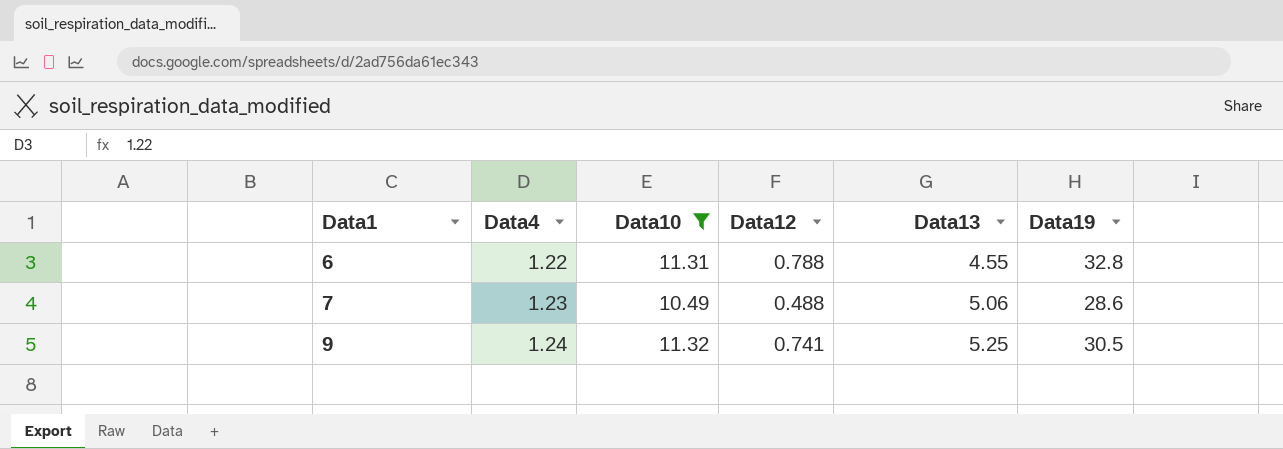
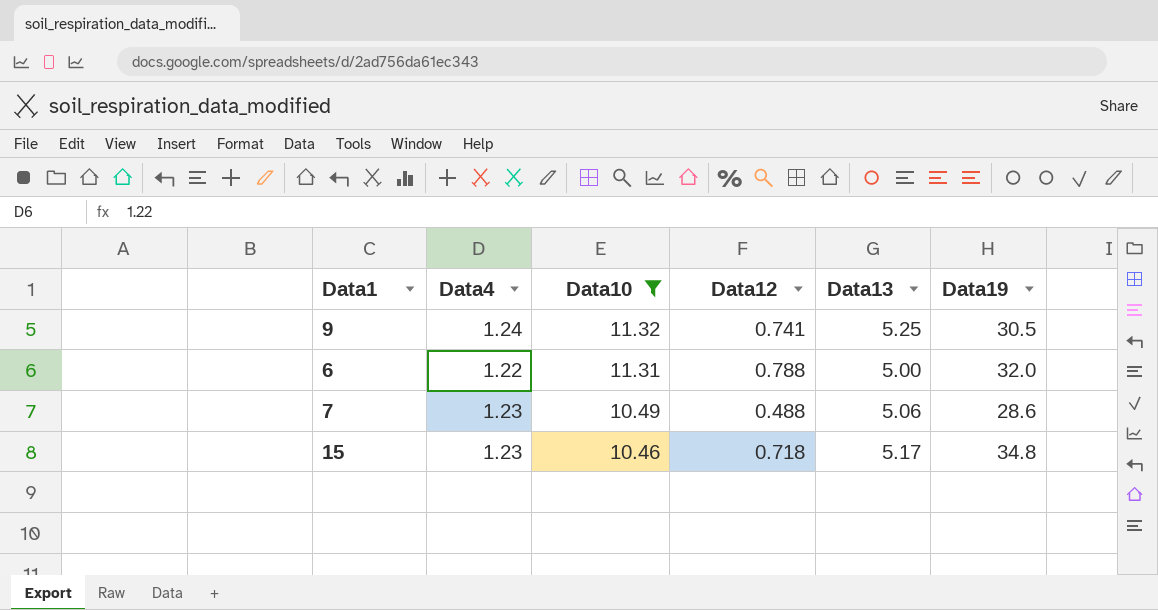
row order: Data1 ascending -> Data10 descending
6 | Data13: 4.55 -> 5.00
6 | Data19: 32.8 -> 32.0
row 15: none -> 1.23 | 10.46 | 0.718 | 5.17 | 34.8

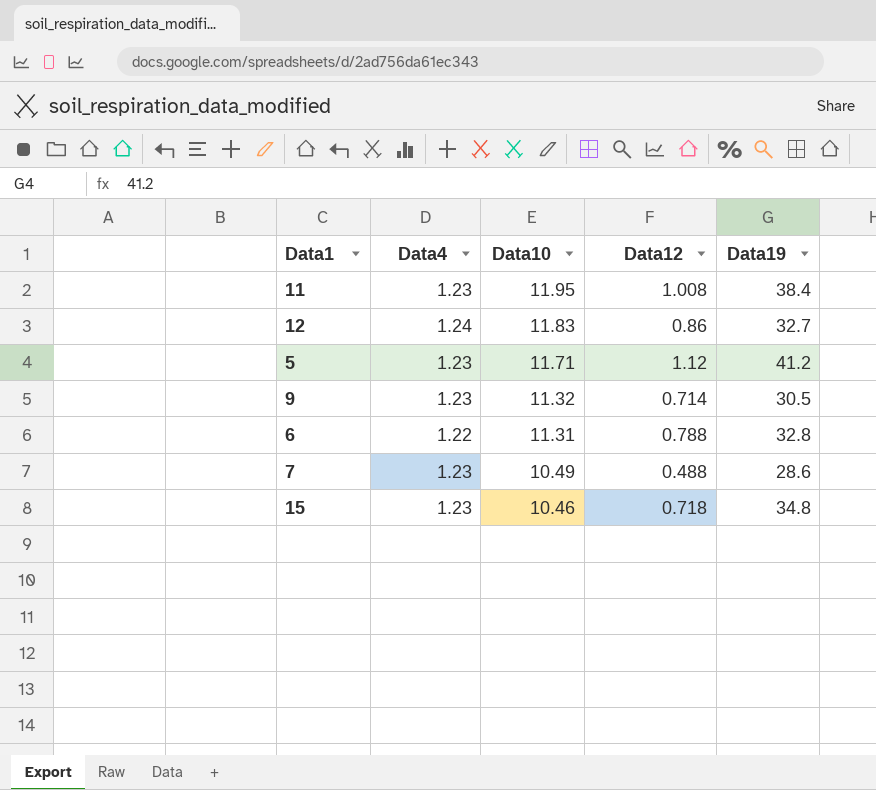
filter: Data10 <= 11.32 -> none
column Data13 | position: 5 -> none
9 | Data4: 1.24 -> 1.23
9 | Data12: 0.741 -> 0.714
6 | Data19: 32.0 -> 32.8

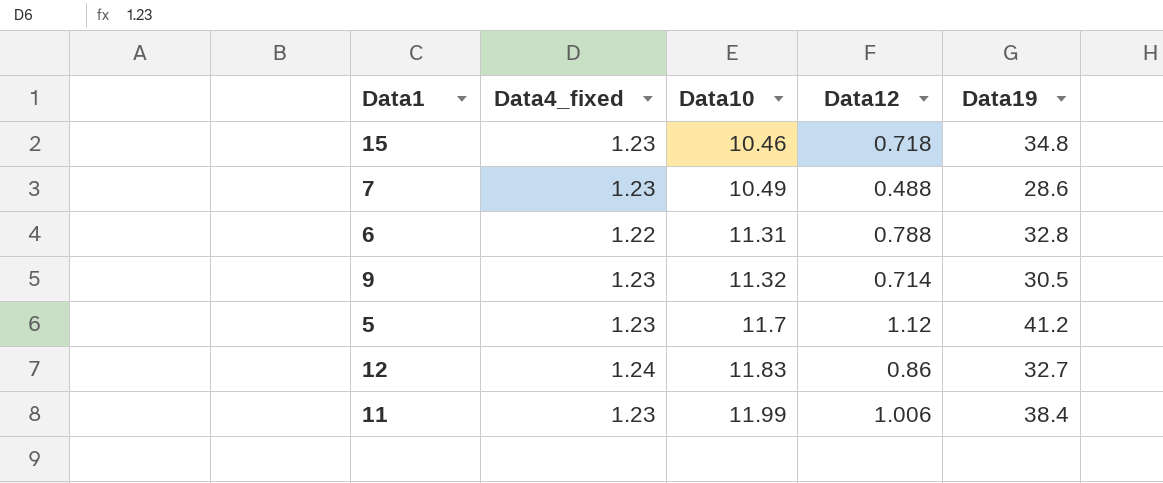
row order: Data10 descending -> Data10 ascending
column name: Data4 -> Data4_fixed
5 | Data10: 11.71 -> 11.7
11 | Data10: 11.95 -> 11.99
11 | Data12: 1.008 -> 1.006

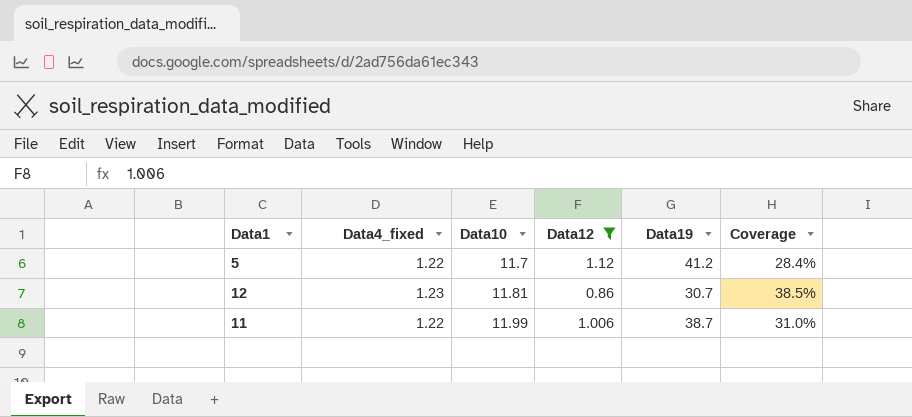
filter: none -> Data12 >= 0.86
column Coverage | formula: none -> [Data10] / [Data19]
5 | Data4_fixed: 1.23 -> 1.22
12 | Data4_fixed: 1.24 -> 1.23
12 | Data10: 11.83 -> 11.81
12 | Data19: 32.7 -> 30.7
11 | Data4_fixed: 1.23 -> 1.22
11 | Data19: 38.4 -> 38.7

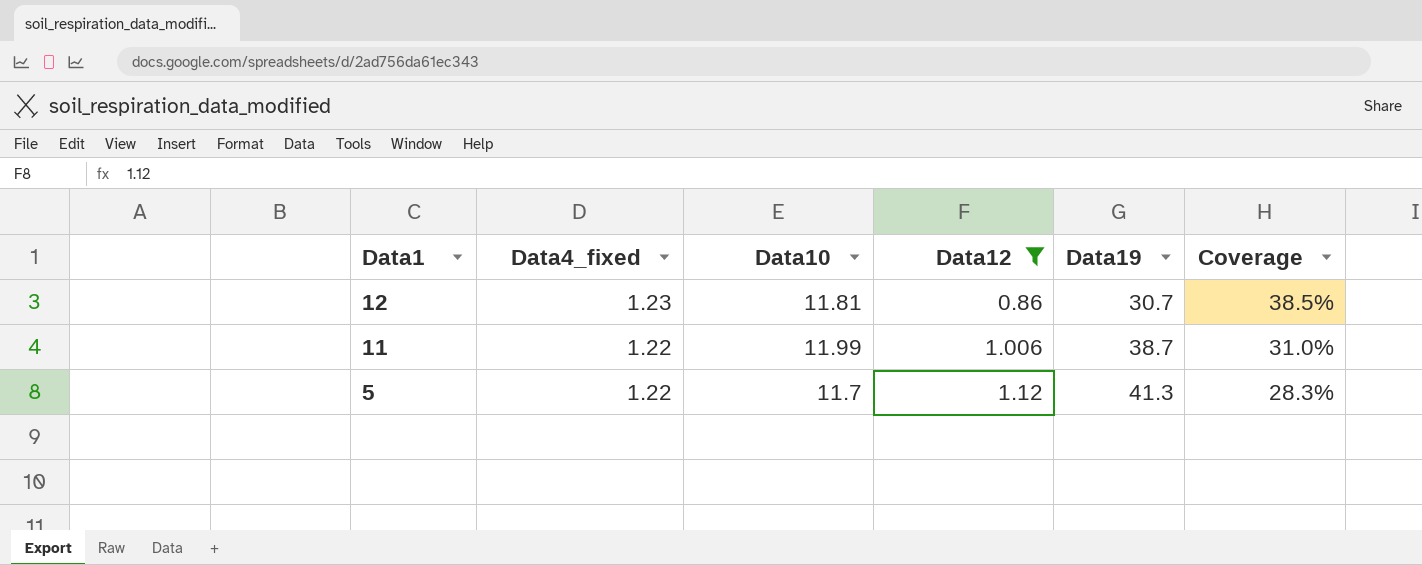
row order: Data10 ascending -> Data1 descending
5 | Data19: 41.2 -> 41.3
5 | Coverage: 28.4% -> 28.3%

